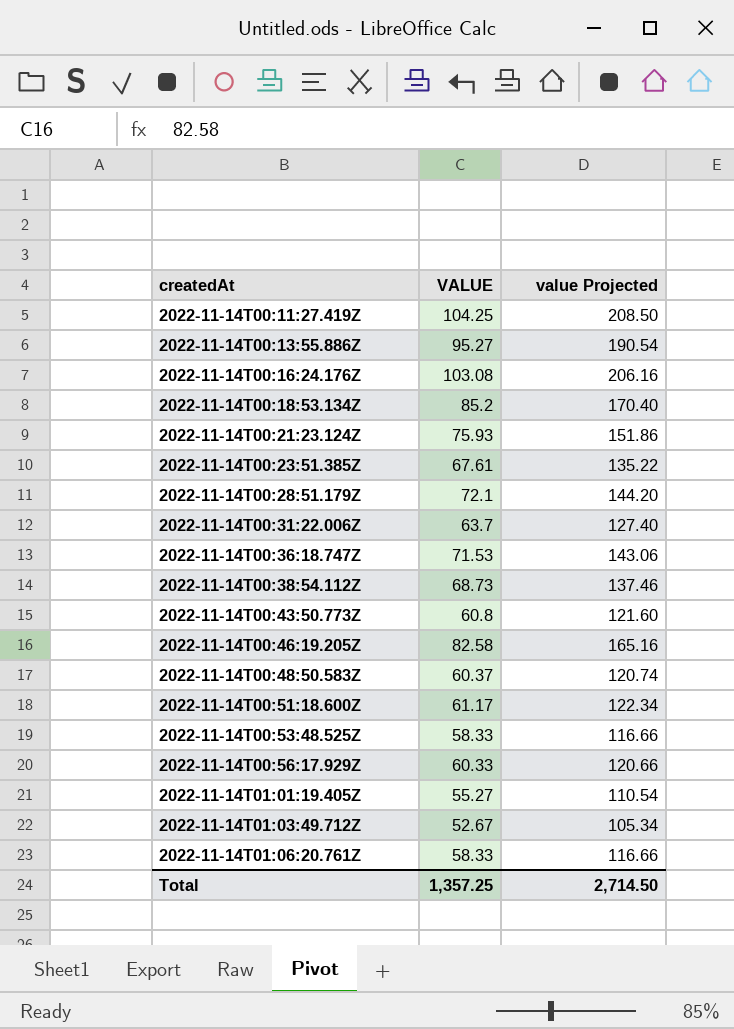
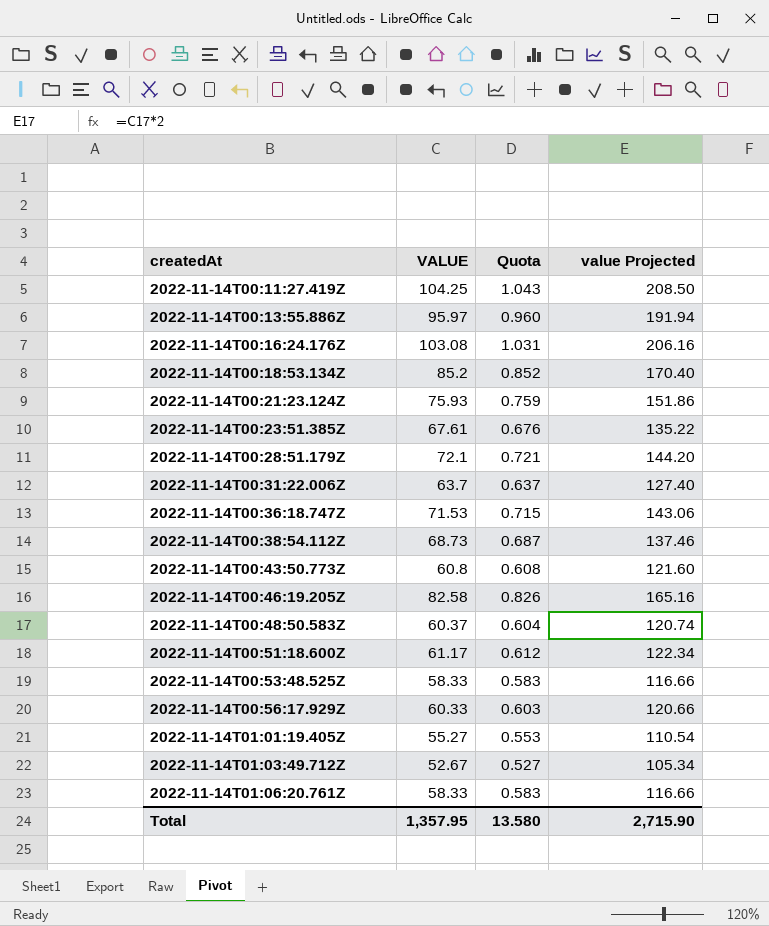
column Quota | formula: none -> [VALUE] * 0.01
2022-11-14T00:13:55.886Z | VALUE: 95.27 -> 95.97
2022-11-14T00:13:55.886Z | value Projected: 190.54 -> 191.94
Total | VALUE: 1,357.25 -> 1,357.95
Total | value Projected: 2,714.50 -> 2,715.90

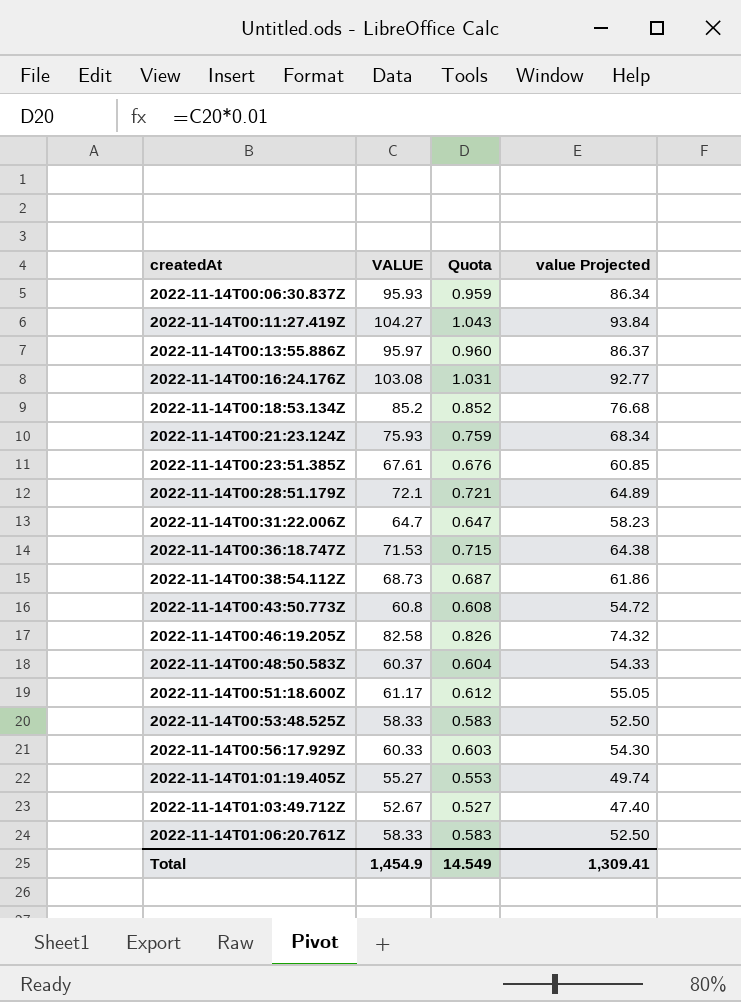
column value Projected | formula: [VALUE] * 2 -> [VALUE] * 0.9
row 2022-11-14T00:06:30.837Z: none -> 95.93 | 0.959 | 86.34
2022-11-14T00:11:27.419Z | VALUE: 104.25 -> 104.27
2022-11-14T00:31:22.006Z | VALUE: 63.7 -> 64.7
2022-11-14T00:31:22.006Z | Quota: 0.637 -> 0.647
Total | VALUE: 1,357.95 -> 1,454.9
Total | Quota: 13.580 -> 14.549
Total | value Projected: 2,715.90 -> 1,309.41

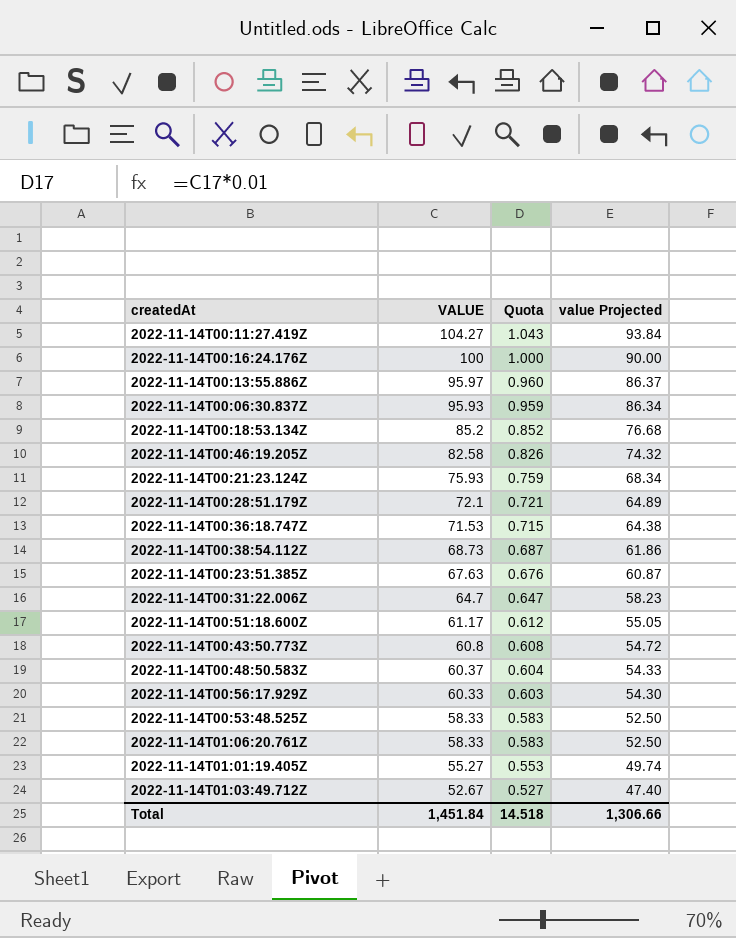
row order: createdAt ascending -> VALUE descending
2022-11-14T00:16:24.176Z | VALUE: 103.08 -> 100
2022-11-14T00:16:24.176Z | Quota: 1.031 -> 1.000
2022-11-14T00:16:24.176Z | value Projected: 92.77 -> 90.00
2022-11-14T00:23:51.385Z | VALUE: 67.61 -> 67.63
2022-11-14T00:23:51.385Z | value Projected: 60.85 -> 60.87
Total | VALUE: 1,454.9 -> 1,451.84
Total | Quota: 14.549 -> 14.518
Total | value Projected: 1,309.41 -> 1,306.66

